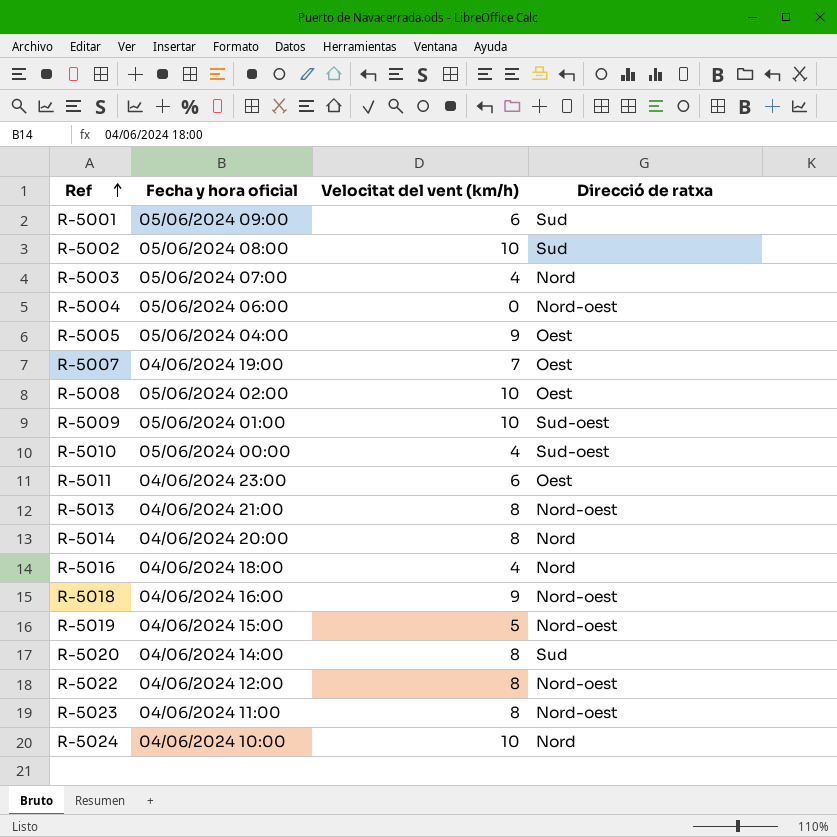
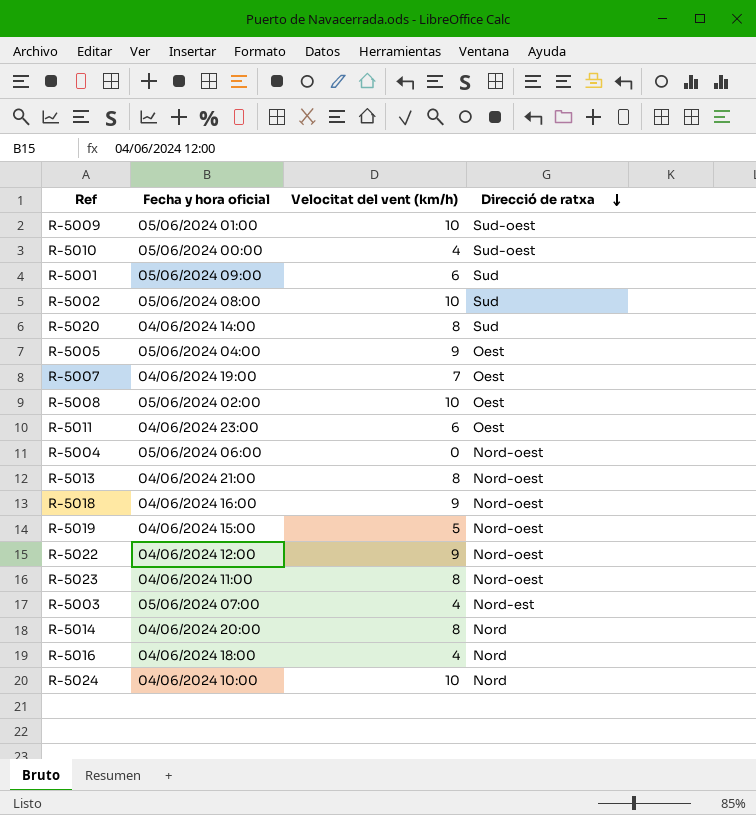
row order: Ref ascending -> Direcció de ratxa descending
R-5022 | Velocitat del vent (km/h): 8 -> 9
R-5003 | Direcció de ratxa: Nord -> Nord-est

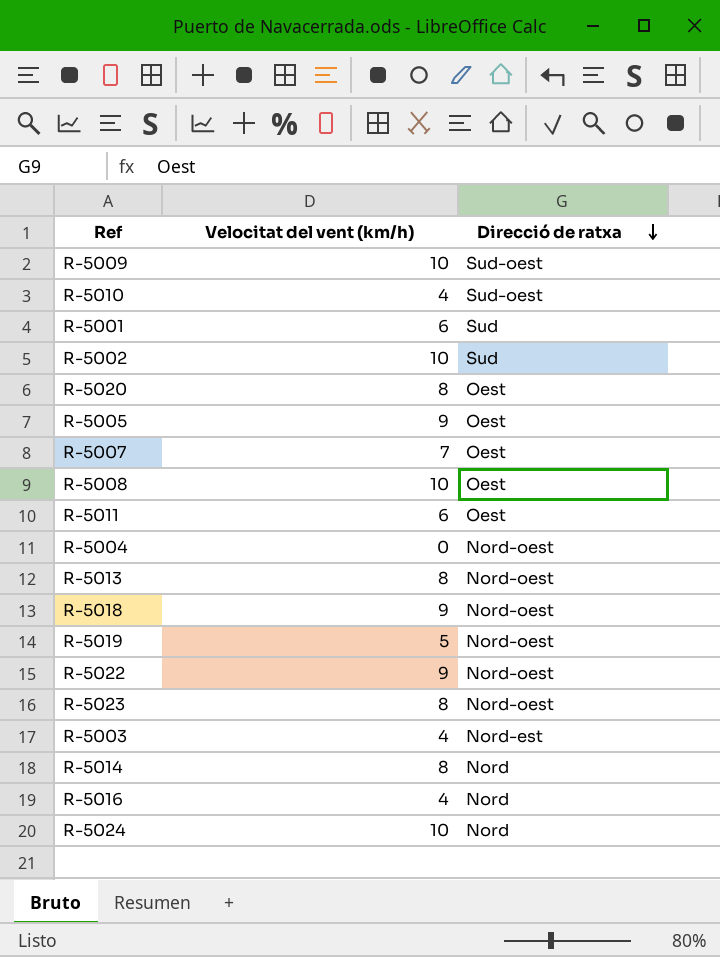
column Fecha y hora oficial | position: 2 -> none
R-5020 | Direcció de ratxa: Sud -> Oest

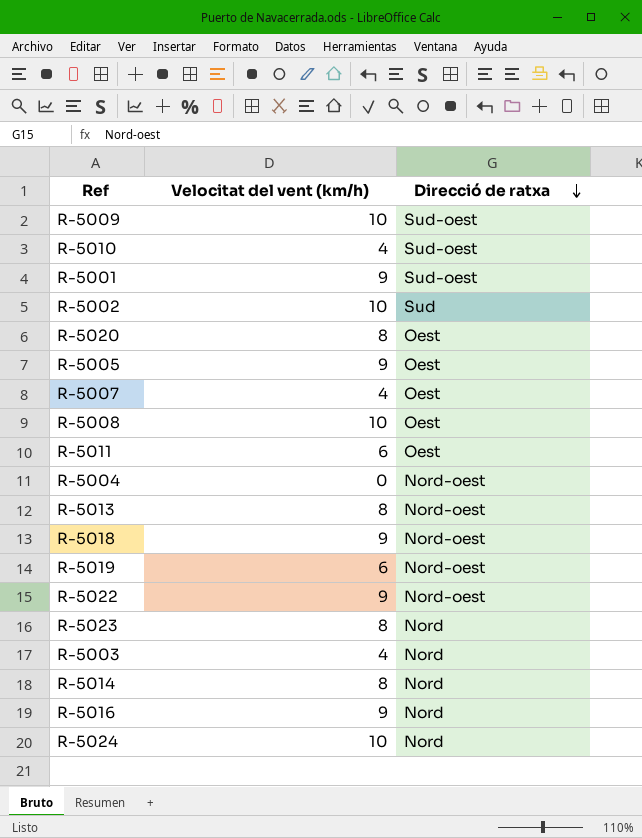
R-5001 | Velocitat del vent (km/h): 6 -> 9
R-5001 | Direcció de ratxa: Sud -> Sud-oest
R-5007 | Velocitat del vent (km/h): 7 -> 4
R-5019 | Velocitat del vent (km/h): 5 -> 6
R-5023 | Direcció de ratxa: Nord-oest -> Nord
R-5003 | Direcció de ratxa: Nord-est -> Nord
R-5016 | Velocitat del vent (km/h): 4 -> 9

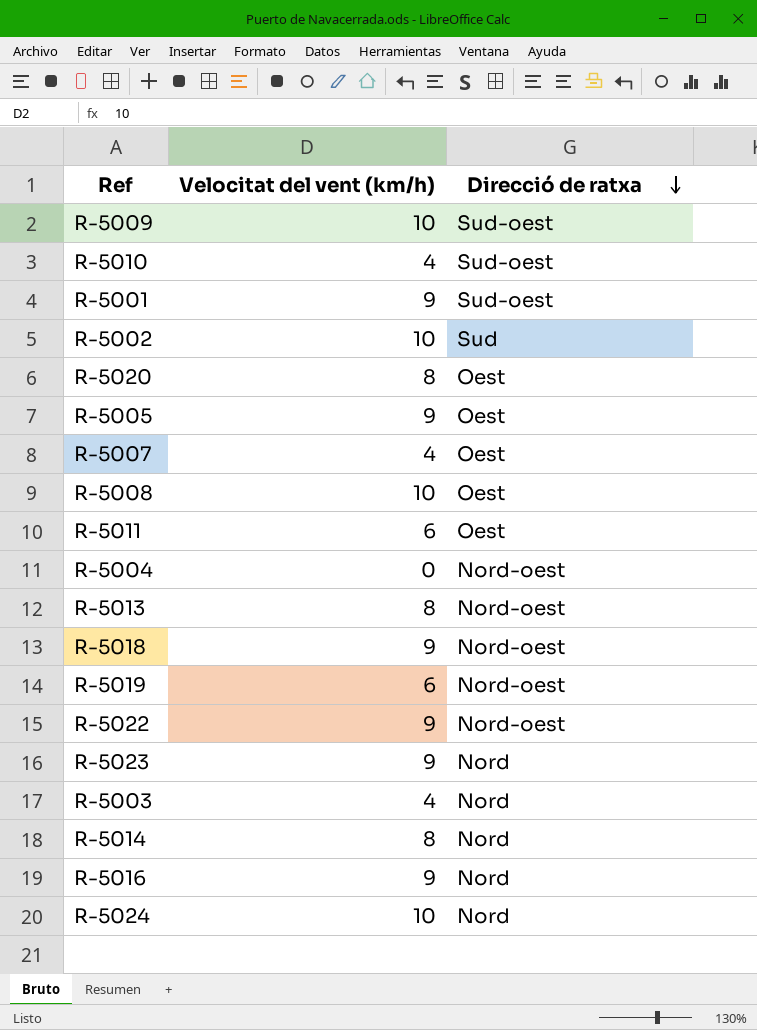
R-5023 | Velocitat del vent (km/h): 8 -> 9

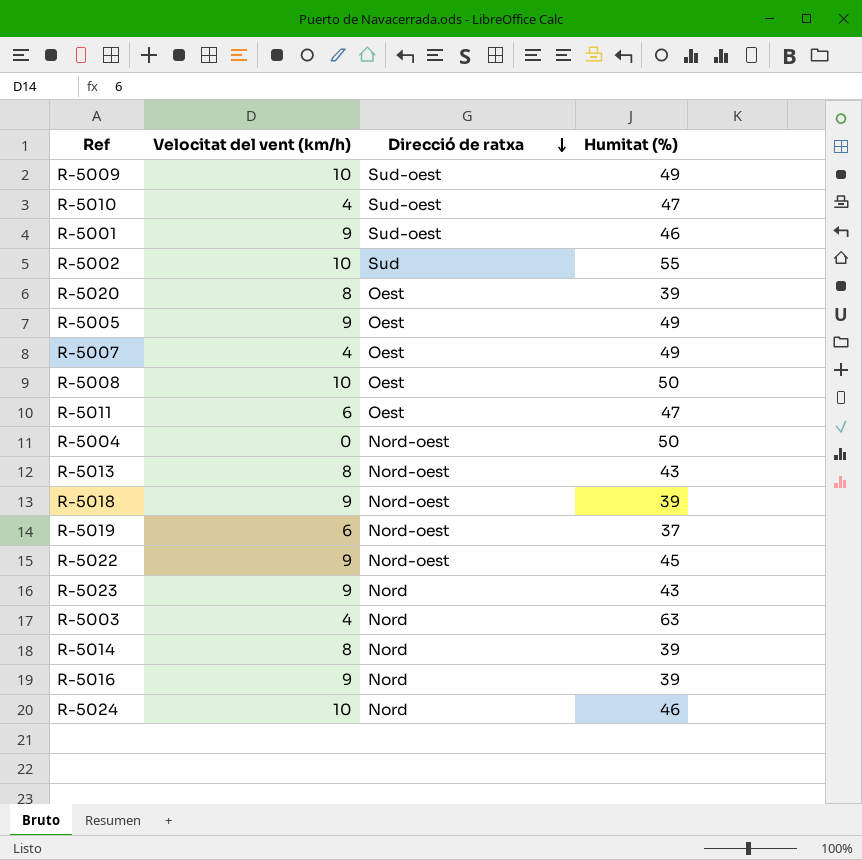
column Humitat (%) | position: none -> 4

